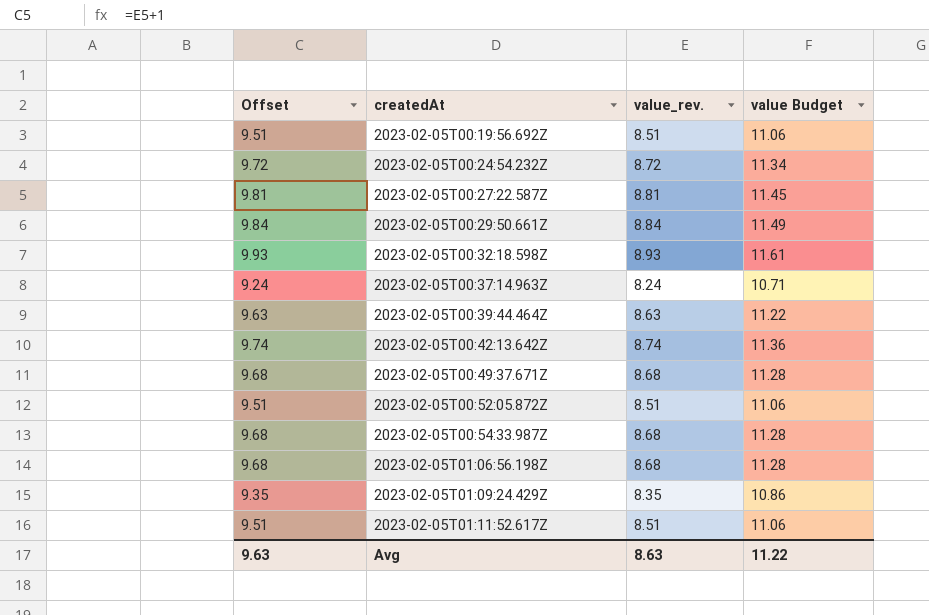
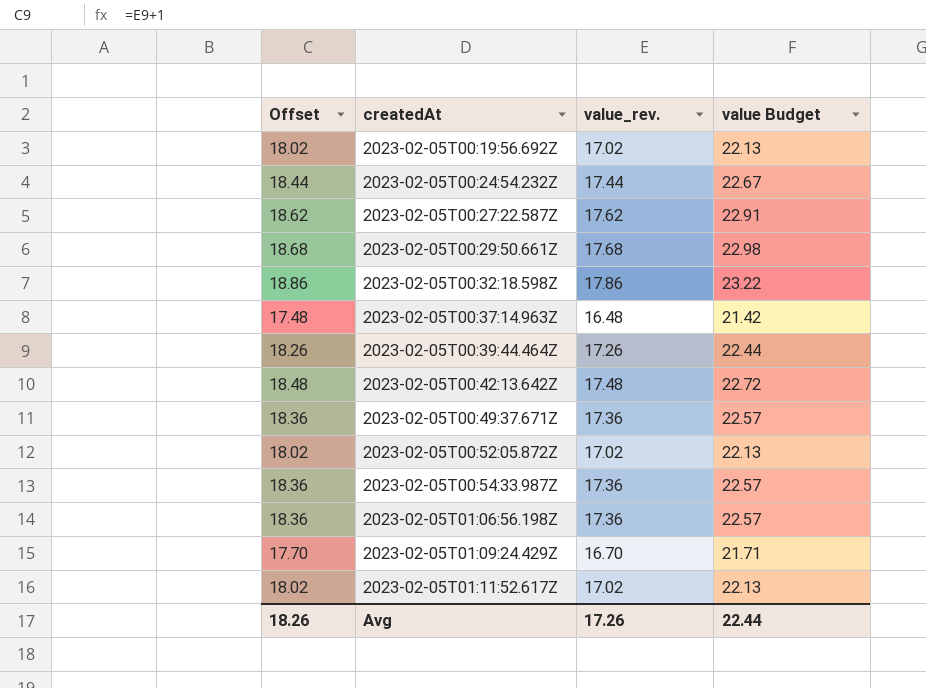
2023-02-05T00:19:56.692Z | Offset: 9.51 -> 18.02
2023-02-05T00:19:56.692Z | value_rev.: 8.51 -> 17.02
2023-02-05T00:19:56.692Z | value Budget: 11.06 -> 22.13
2023-02-05T00:24:54.232Z | Offset: 9.72 -> 18.44
2023-02-05T00:24:54.232Z | value_rev.: 8.72 -> 17.44
2023-02-05T00:24:54.232Z | value Budget: 11.34 -> 22.67
2023-02-05T00:27:22.587Z | Offset: 9.81 -> 18.62
2023-02-05T00:27:22.587Z | value_rev.: 8.81 -> 17.62
2023-02-05T00:27:22.587Z | value Budget: 11.45 -> 22.91
2023-02-05T00:29:50.661Z | Offset: 9.84 -> 18.68
2023-02-05T00:29:50.661Z | value_rev.: 8.84 -> 17.68
2023-02-05T00:29:50.661Z | value Budget: 11.49 -> 22.98
2023-02-05T00:32:18.598Z | Offset: 9.93 -> 18.86
2023-02-05T00:32:18.598Z | value_rev.: 8.93 -> 17.86
2023-02-05T00:32:18.598Z | value Budget: 11.61 -> 23.22
2023-02-05T00:37:14.963Z | Offset: 9.24 -> 17.48
2023-02-05T00:37:14.963Z | value_rev.: 8.24 -> 16.48
2023-02-05T00:37:14.963Z | value Budget: 10.71 -> 21.42
2023-02-05T00:39:44.464Z | Offset: 9.63 -> 18.26
2023-02-05T00:39:44.464Z | value_rev.: 8.63 -> 17.26
2023-02-05T00:39:44.464Z | value Budget: 11.22 -> 22.44
2023-02-05T00:42:13.642Z | Offset: 9.74 -> 18.48
2023-02-05T00:42:13.642Z | value_rev.: 8.74 -> 17.48
2023-02-05T00:42:13.642Z | value Budget: 11.36 -> 22.72
2023-02-05T00:49:37.671Z | Offset: 9.68 -> 18.36
2023-02-05T00:49:37.671Z | value_rev.: 8.68 -> 17.36
2023-02-05T00:49:37.671Z | value Budget: 11.28 -> 22.57
2023-02-05T00:52:05.872Z | Offset: 9.51 -> 18.02
2023-02-05T00:52:05.872Z | value_rev.: 8.51 -> 17.02
2023-02-05T00:52:05.872Z | value Budget: 11.06 -> 22.13
2023-02-05T00:54:33.987Z | Offset: 9.68 -> 18.36
2023-02-05T00:54:33.987Z | value_rev.: 8.68 -> 17.36
2023-02-05T00:54:33.987Z | value Budget: 11.28 -> 22.57
2023-02-05T01:06:56.198Z | Offset: 9.68 -> 18.36
2023-02-05T01:06:56.198Z | value_rev.: 8.68 -> 17.36
2023-02-05T01:06:56.198Z | value Budget: 11.28 -> 22.57
2023-02-05T01:09:24.429Z | Offset: 9.35 -> 17.70
2023-02-05T01:09:24.429Z | value_rev.: 8.35 -> 16.70
2023-02-05T01:09:24.429Z | value Budget: 10.86 -> 21.71
2023-02-05T01:11:52.617Z | Offset: 9.51 -> 18.02
2023-02-05T01:11:52.617Z | value_rev.: 8.51 -> 17.02
2023-02-05T01:11:52.617Z | value Budget: 11.06 -> 22.13
Avg | Offset: 9.63 -> 18.26
Avg | value_rev.: 8.63 -> 17.26
Avg | value Budget: 11.22 -> 22.44

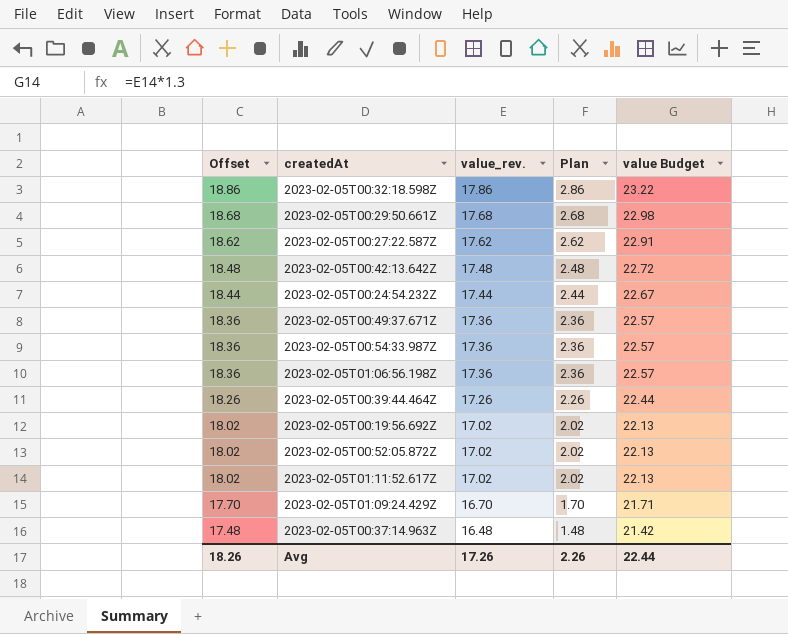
row order: createdAt ascending -> Offset descending
column Plan | formula: none -> [value_rev.] - 15

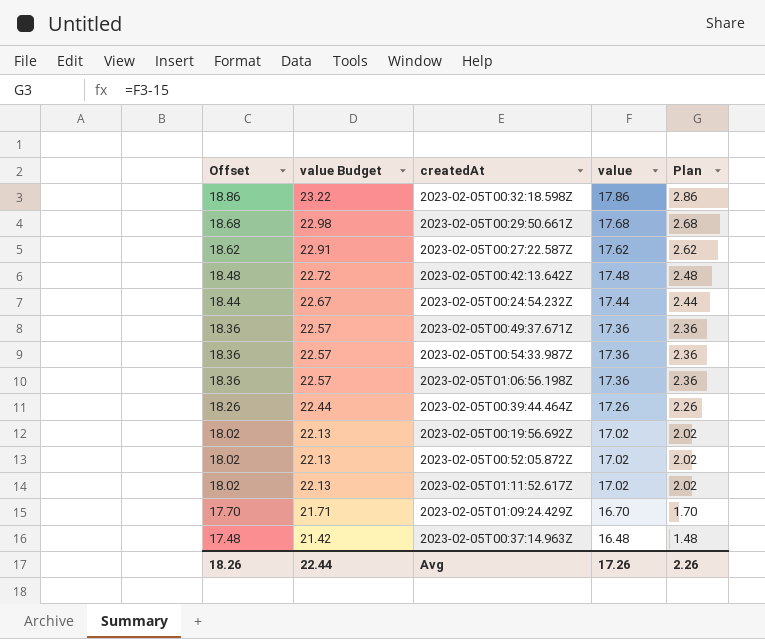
column value Budget | position: 5 -> 2
column name: value_rev. -> value

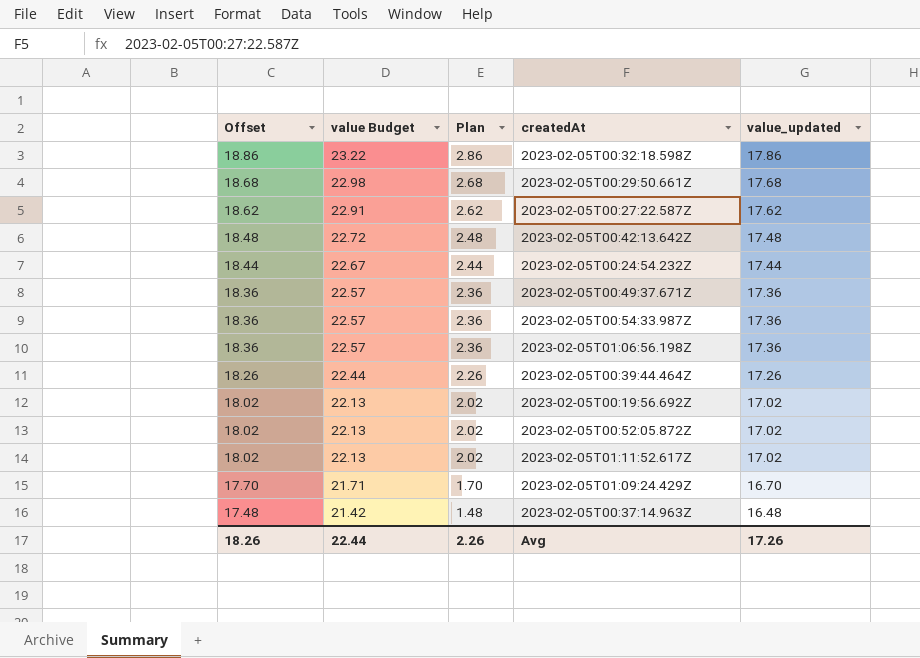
column Plan | position: 5 -> 3
column name: value -> value_updated

